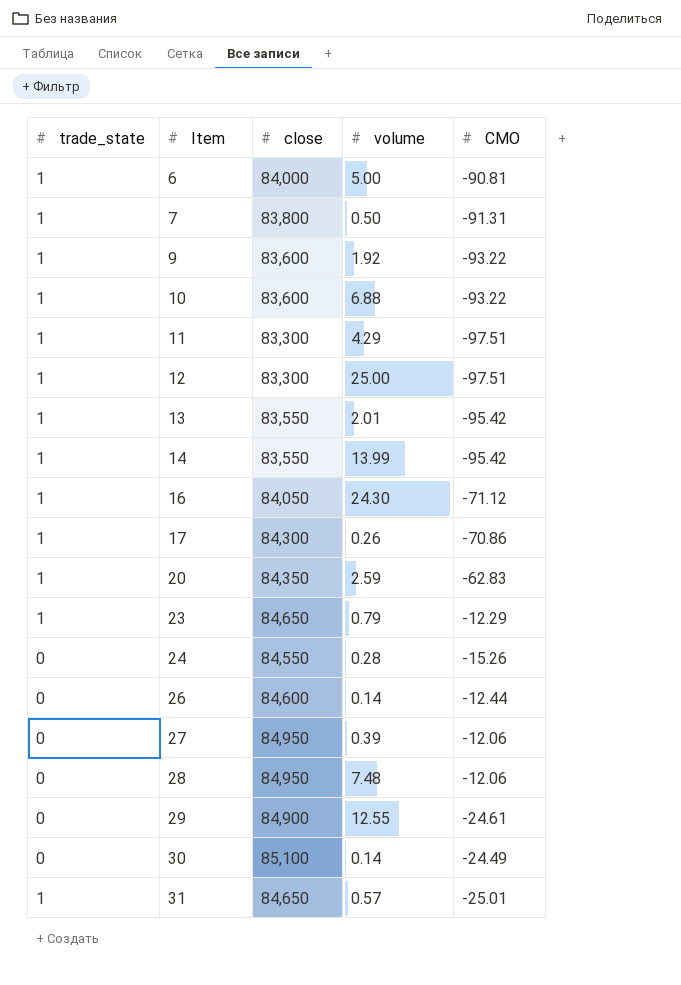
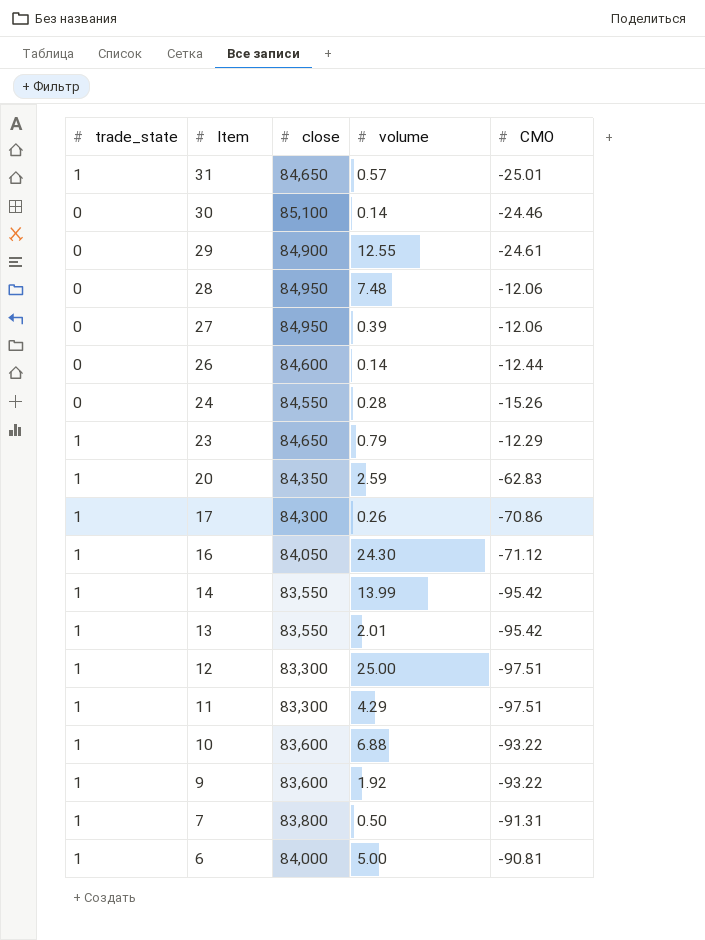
row order: Item ascending -> Item descending
30 | CMO: -24.49 -> -24.46

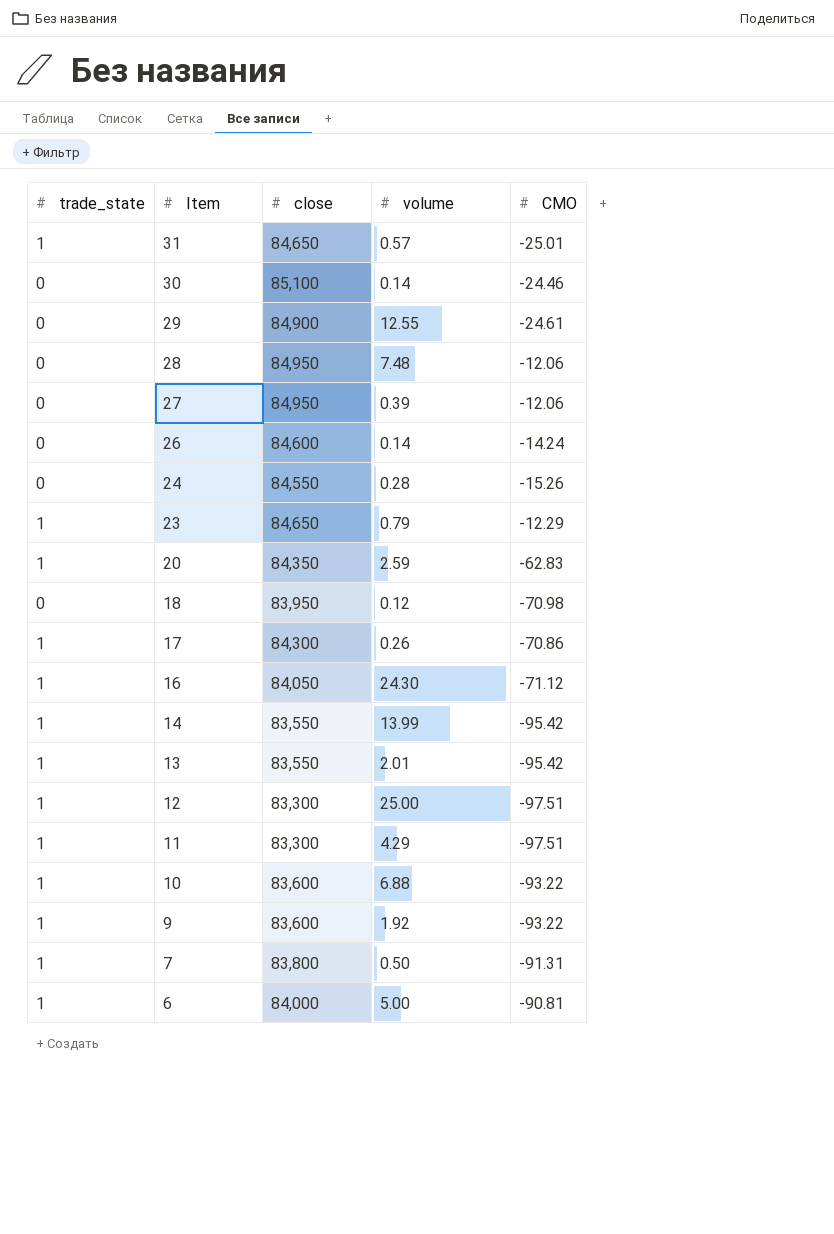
26 | CMO: -12.44 -> -14.24
row 18: none -> 0 | 83,950 | 0.12 | -70.98

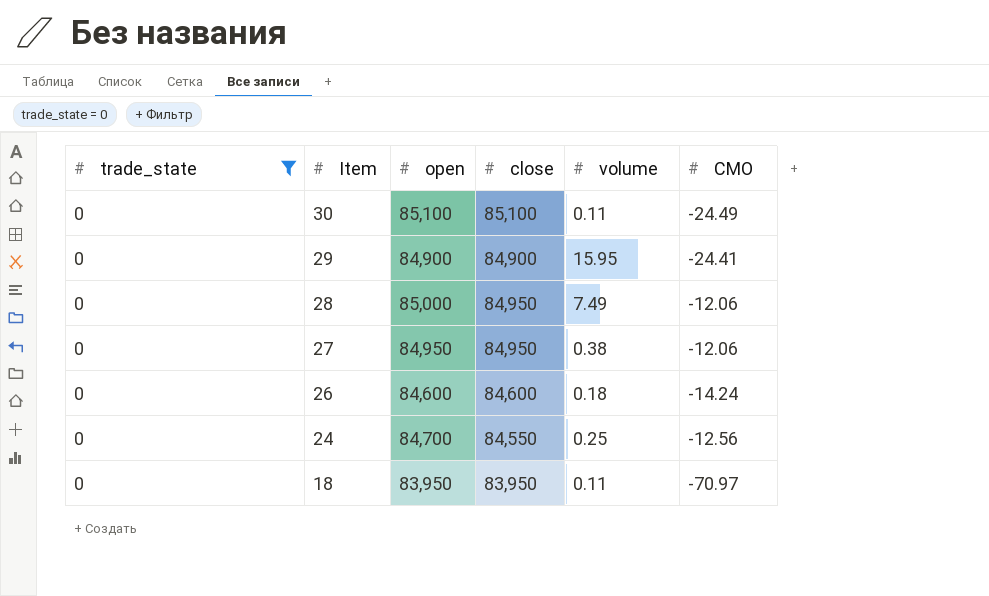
filter: none -> trade_state = 0
column open | position: none -> 3
30 | volume: 0.14 -> 0.11
30 | CMO: -24.46 -> -24.49
29 | volume: 12.55 -> 15.95
29 | CMO: -24.61 -> -24.41
28 | volume: 7.48 -> 7.49
27 | volume: 0.39 -> 0.38
26 | volume: 0.14 -> 0.18
24 | volume: 0.28 -> 0.25
24 | CMO: -15.26 -> -12.56
18 | volume: 0.12 -> 0.11
18 | CMO: -70.98 -> -70.97

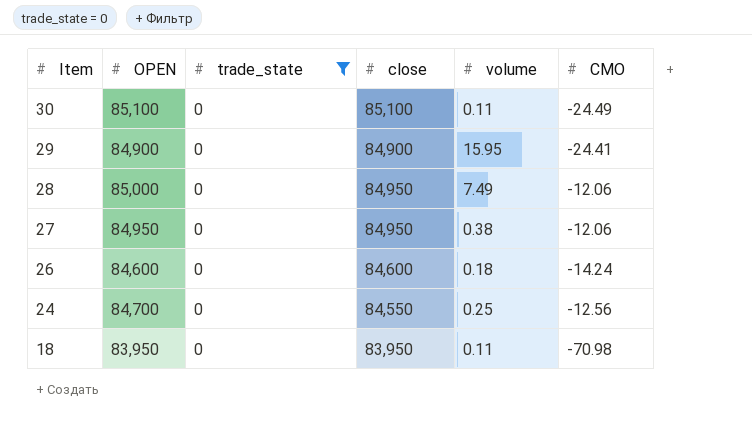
column name: open -> OPEN
column trade_state | position: 1 -> 3
18 | CMO: -70.97 -> -70.98

